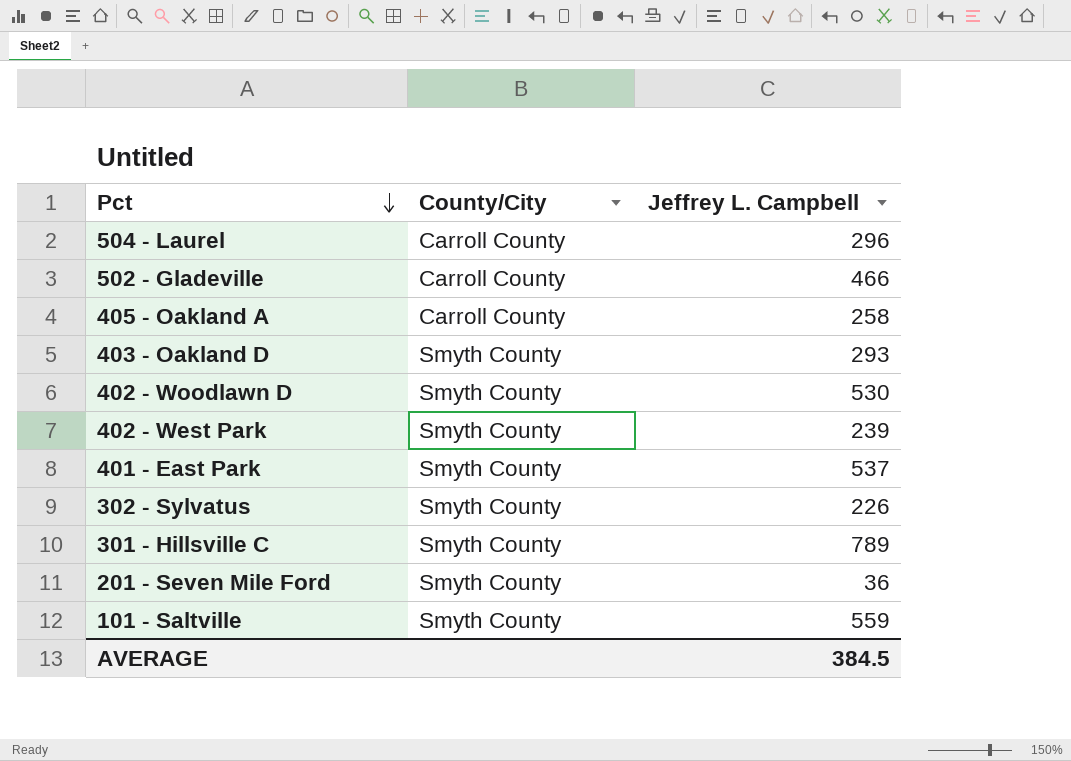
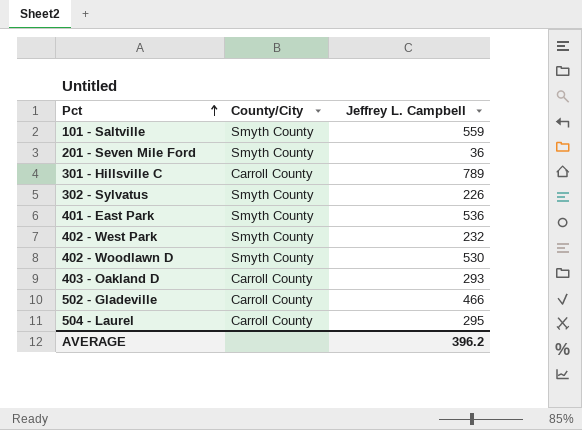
row order: Pct descending -> Pct ascending
row 405 - Oakland A: Carroll County | 258 -> none
301 - Hillsville C | County/City: Smyth County -> Carroll County
401 - East Park | Jeffrey L. Campbell: 537 -> 536
402 - West Park | Jeffrey L. Campbell: 239 -> 232
403 - Oakland D | County/City: Smyth County -> Carroll County
504 - Laurel | Jeffrey L. Campbell: 296 -> 295
AVERAGE | Jeffrey L. Campbell: 384.5 -> 396.2

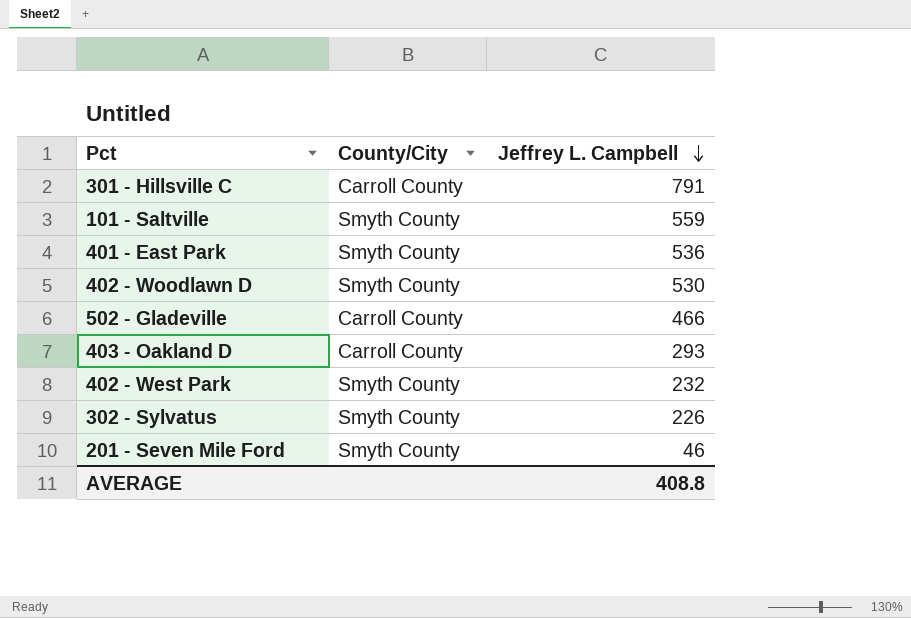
row order: Pct ascending -> Jeffrey L. Campbell descending
row 504 - Laurel: Carroll County | 295 -> none
301 - Hillsville C | Jeffrey L. Campbell: 789 -> 791
201 - Seven Mile Ford | Jeffrey L. Campbell: 36 -> 46
AVERAGE | Jeffrey L. Campbell: 396.2 -> 408.8

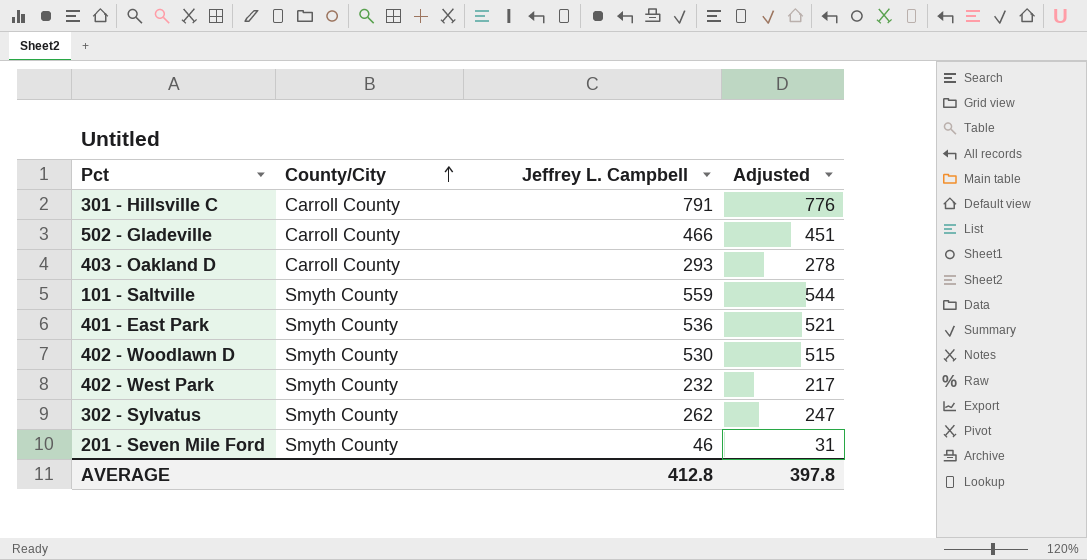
row order: Jeffrey L. Campbell descending -> County/City ascending
column Adjusted | formula: none -> [Jeffrey L. Campbell] - 15
302 - Sylvatus | Jeffrey L. Campbell: 226 -> 262
AVERAGE | Jeffrey L. Campbell: 408.8 -> 412.8

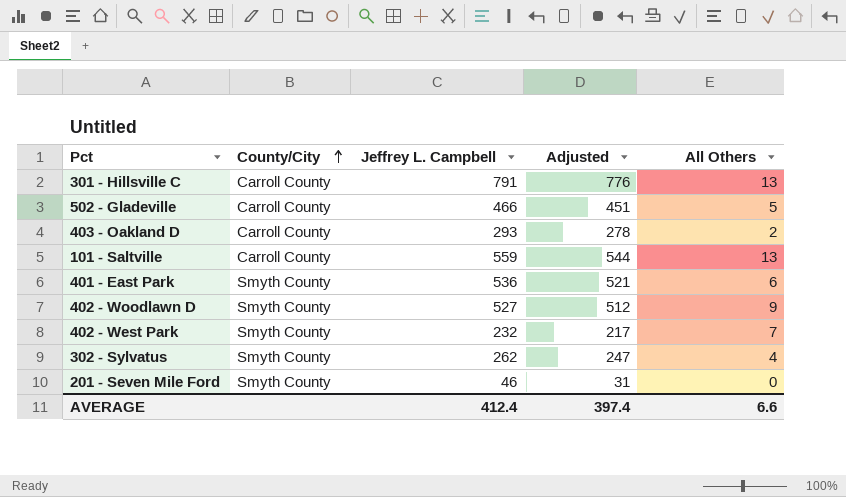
column All Others | position: none -> 5
101 - Saltville | County/City: Smyth County -> Carroll County
402 - Woodlawn D | Jeffrey L. Campbell: 530 -> 527
402 - Woodlawn D | Adjusted: 515 -> 512
AVERAGE | Jeffrey L. Campbell: 412.8 -> 412.4
AVERAGE | Adjusted: 397.8 -> 397.4

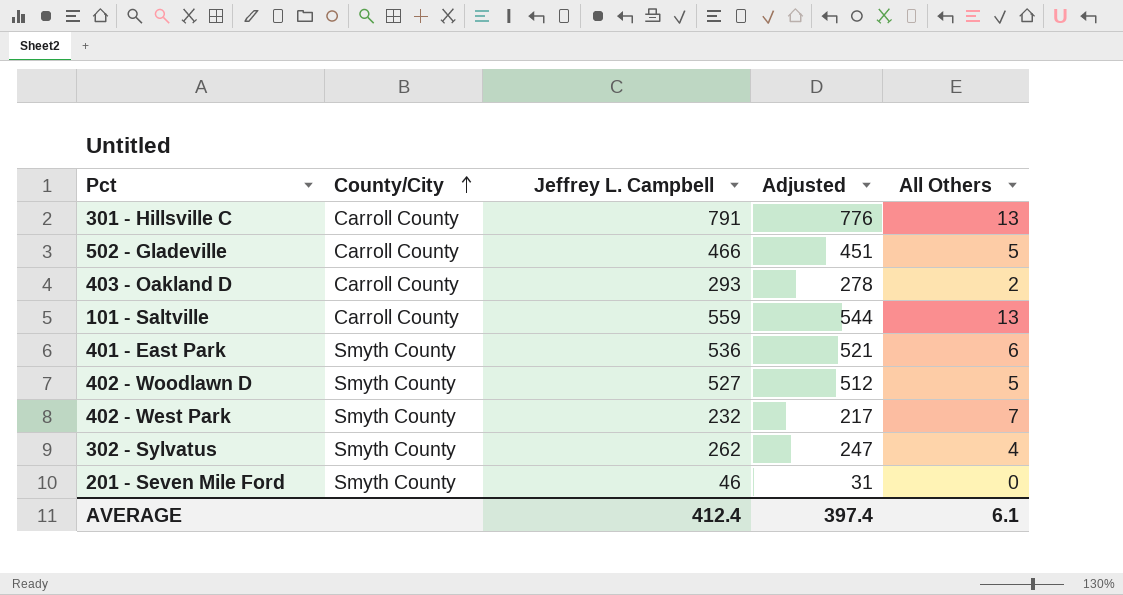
402 - Woodlawn D | All Others: 9 -> 5
AVERAGE | All Others: 6.6 -> 6.1

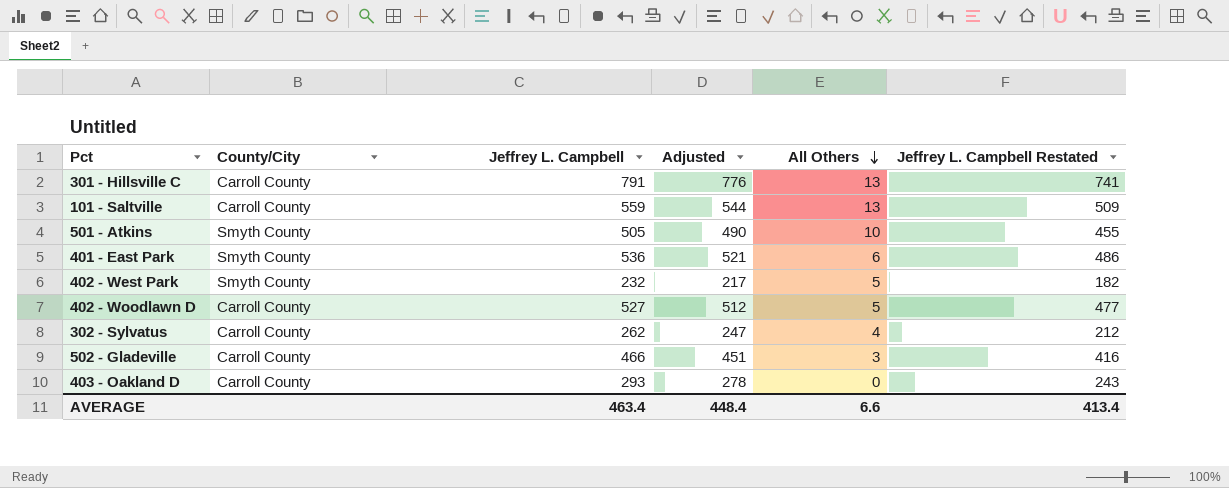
row order: County/City ascending -> All Others descending
column Jeffrey L. Campbell Restated | formula: none -> [Jeffrey L. Campbell] - 50
row 201 - Seven Mile Ford: Smyth County | 46 | 31 | 0 -> none
row 501 - Atkins: none -> Smyth County | 505 | 490 | 10 | 455
402 - West Park | All Others: 7 -> 5
402 - Woodlawn D | County/City: Smyth County -> Carroll County
302 - Sylvatus | County/City: Smyth County -> Carroll County
502 - Gladeville | All Others: 5 -> 3
403 - Oakland D | All Others: 2 -> 0
AVERAGE | Jeffrey L. Campbell: 412.4 -> 463.4
AVERAGE | Adjusted: 397.4 -> 448.4
AVERAGE | All Others: 6.1 -> 6.6

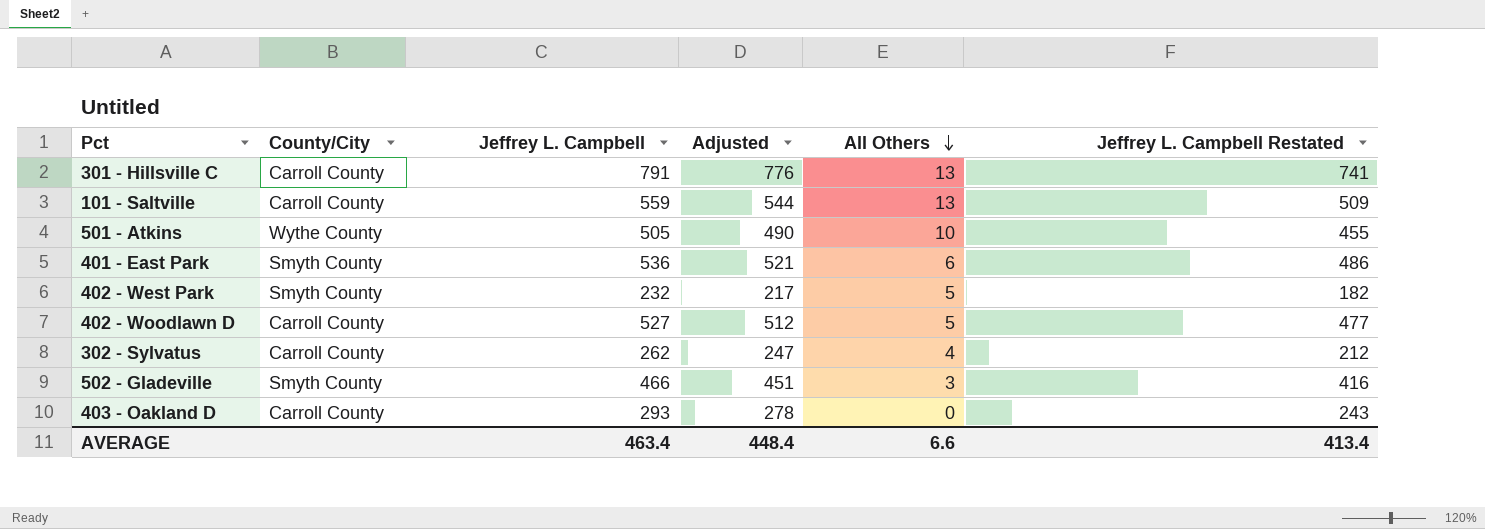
501 - Atkins | County/City: Smyth County -> Wythe County
502 - Gladeville | County/City: Carroll County -> Smyth County

